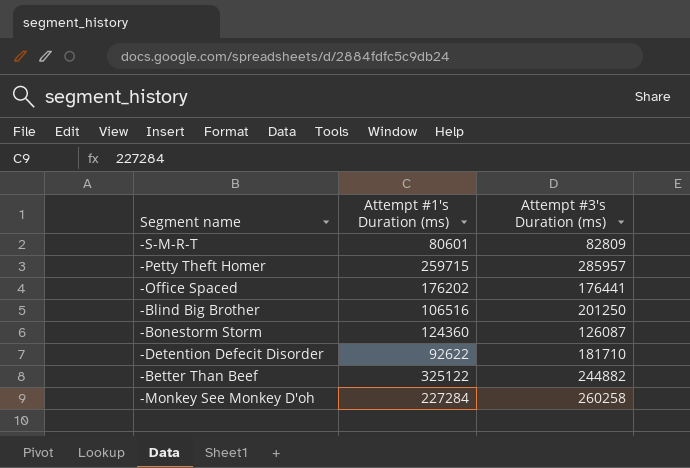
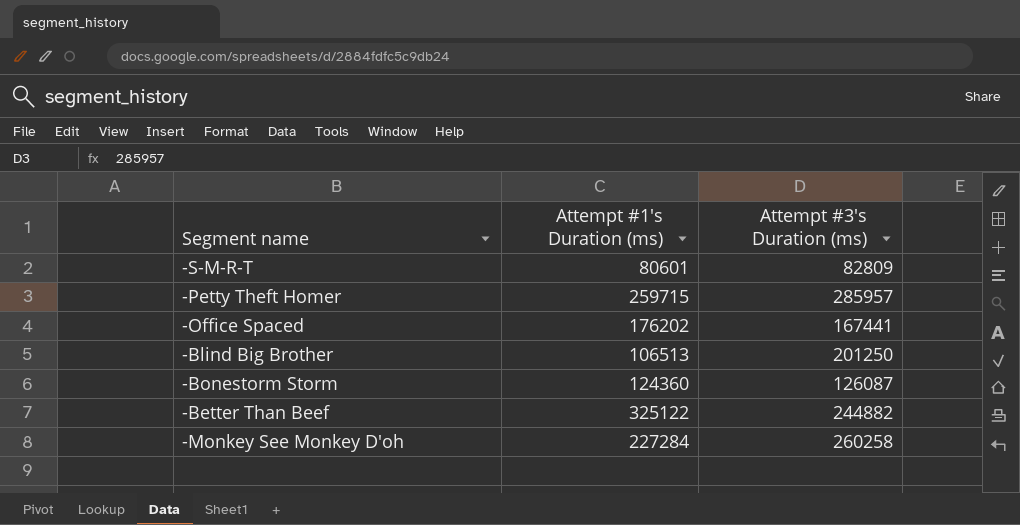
row -Detention Defecit Disorder: 92622 | 181710 -> none
-Office Spaced | Attempt #3's Duration (ms): 176441 -> 167441
-Blind Big Brother | Attempt #1's Duration (ms): 106516 -> 106513

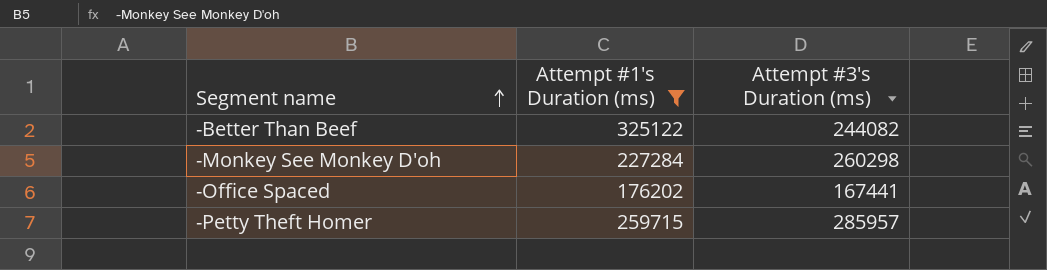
filter: none -> Attempt #1's Duration (ms) >= 176202
row order: none -> Segment name ascending
-Better Than Beef | Attempt #3's Duration (ms): 244882 -> 244082
-Monkey See Monkey D'oh | Attempt #3's Duration (ms): 260258 -> 260298

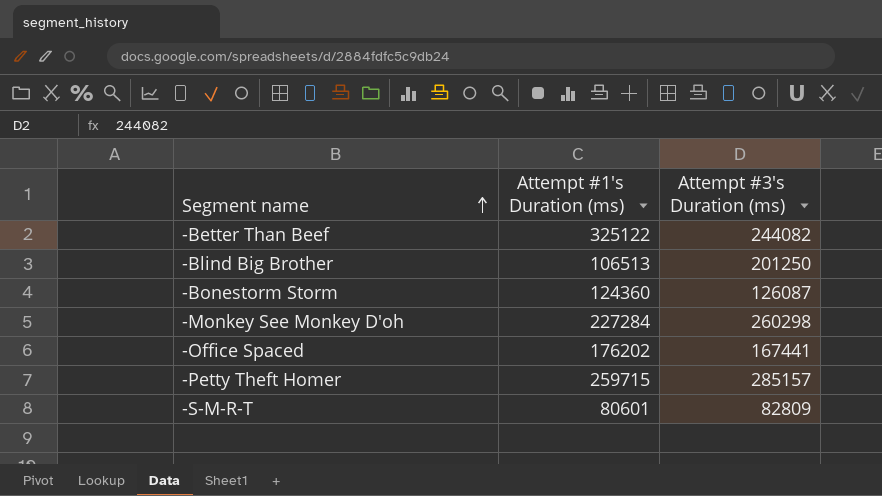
filter: Attempt #1's Duration (ms) >= 176202 -> none
-Petty Theft Homer | Attempt #3's Duration (ms): 285957 -> 285157

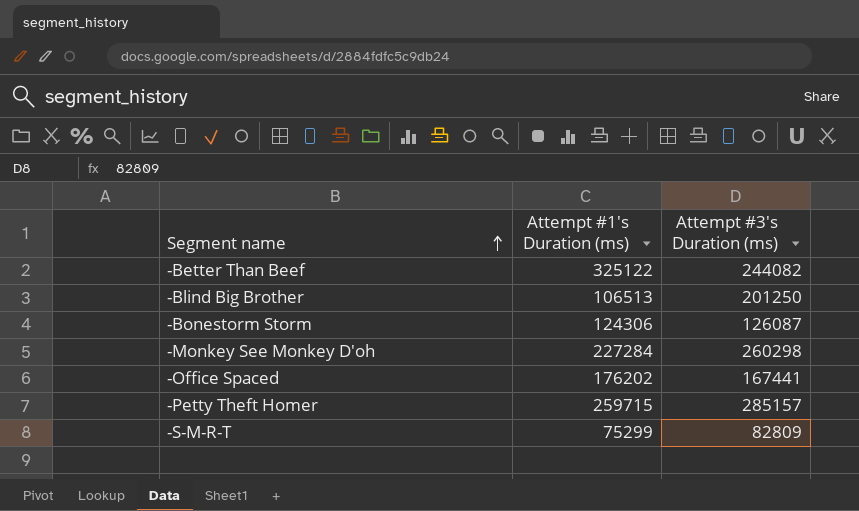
-Bonestorm Storm | Attempt #1's Duration (ms): 124360 -> 124306
-S-M-R-T | Attempt #1's Duration (ms): 80601 -> 75299

